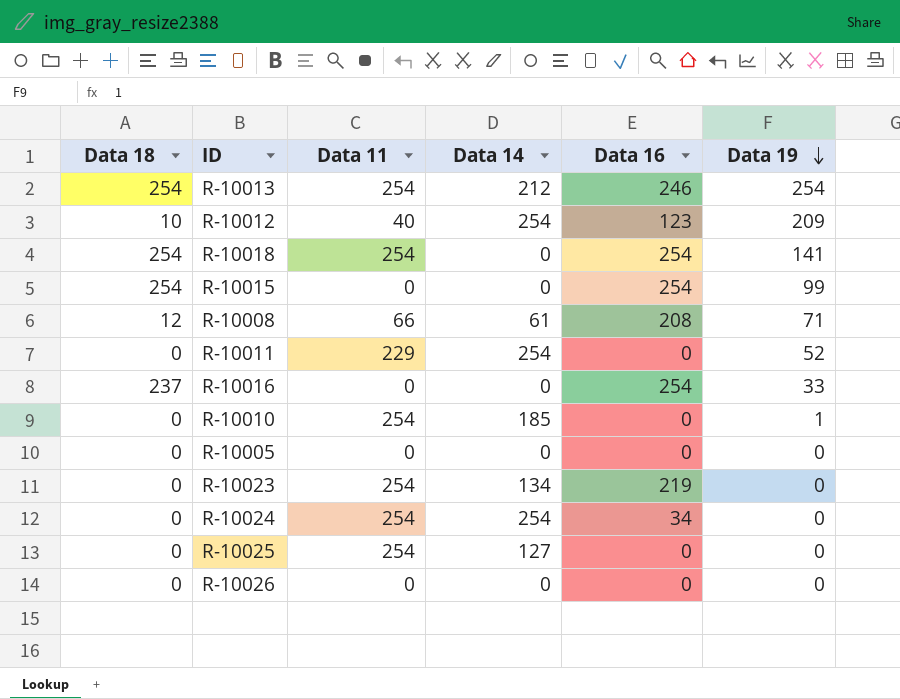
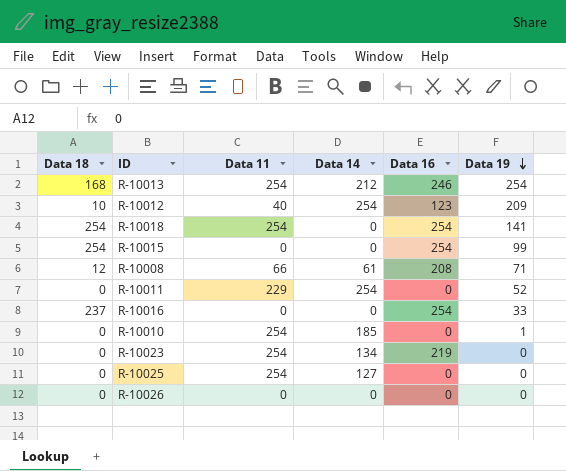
row R-10005: 0 | 0 | 0 | 0 | 0 -> none
row R-10024: 0 | 254 | 254 | 34 | 0 -> none
R-10013 | Data 18: 254 -> 168

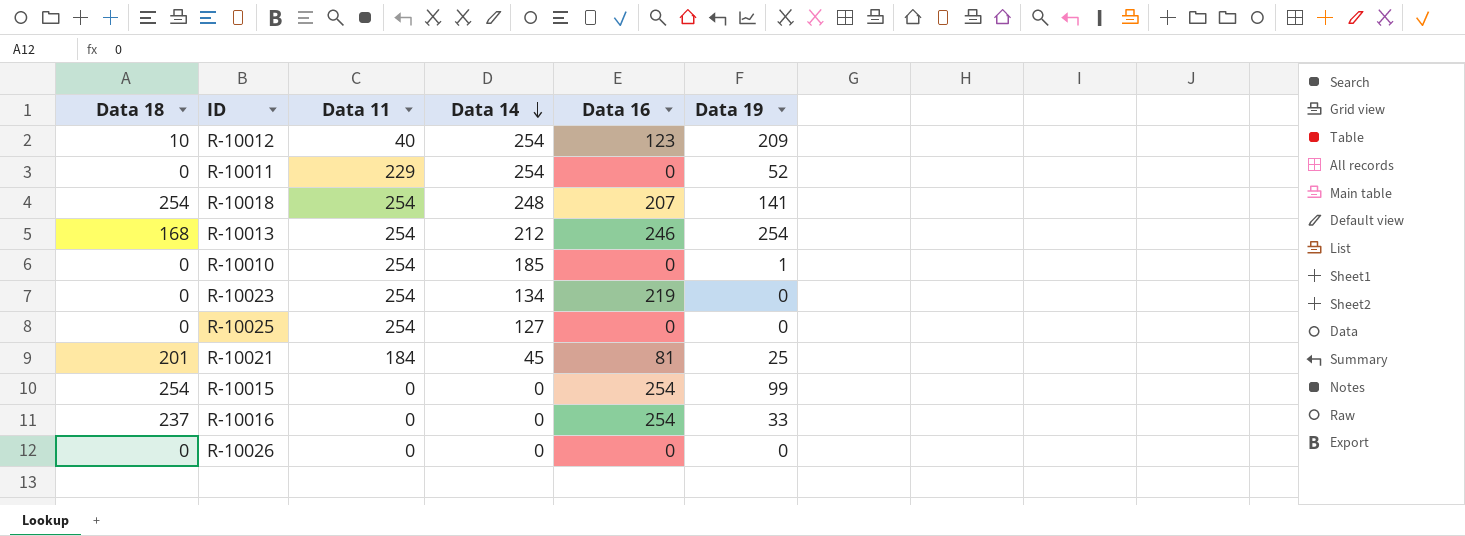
row order: Data 19 descending -> Data 14 descending
row R-10008: 12 | 66 | 61 | 208 | 71 -> none
R-10018 | Data 14: 0 -> 248
R-10018 | Data 16: 254 -> 207
row R-10021: none -> 201 | 184 | 45 | 81 | 25

